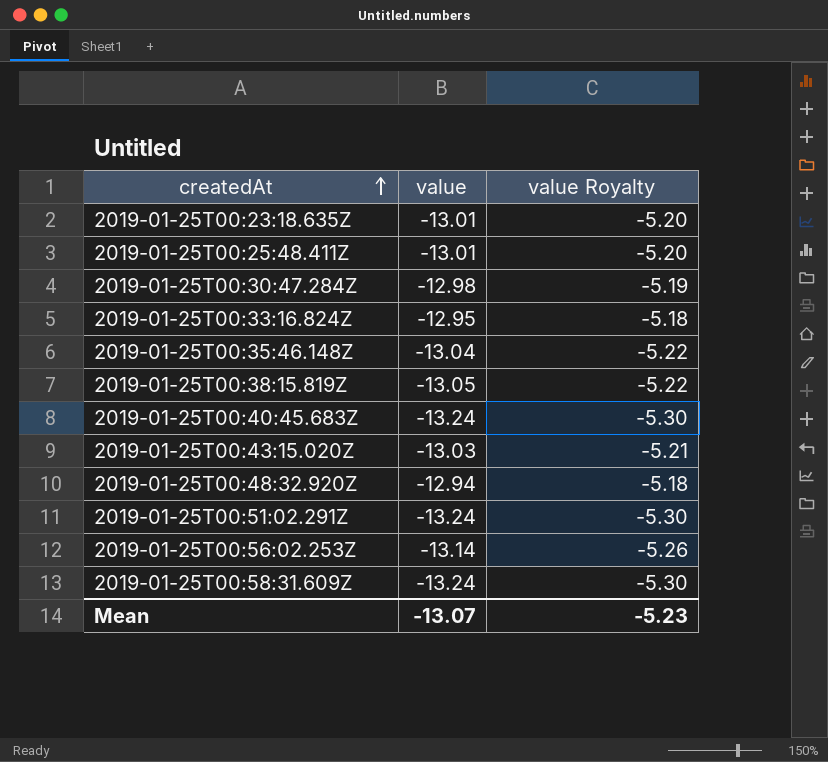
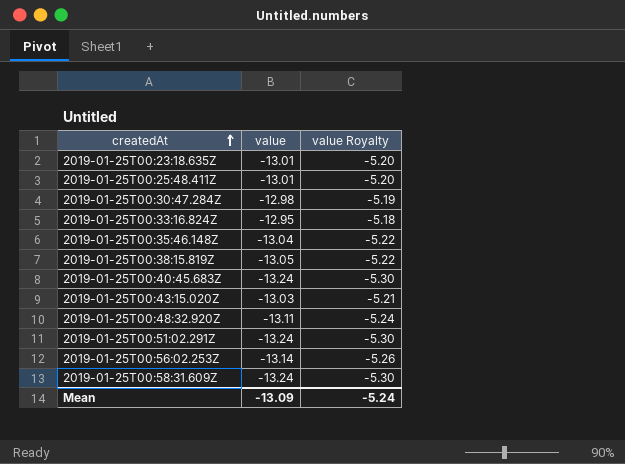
2019-01-25T00:48:32.920Z | value: -12.94 -> -13.11
2019-01-25T00:48:32.920Z | value Royalty: -5.18 -> -5.24
Mean | value: -13.07 -> -13.09
Mean | value Royalty: -5.23 -> -5.24

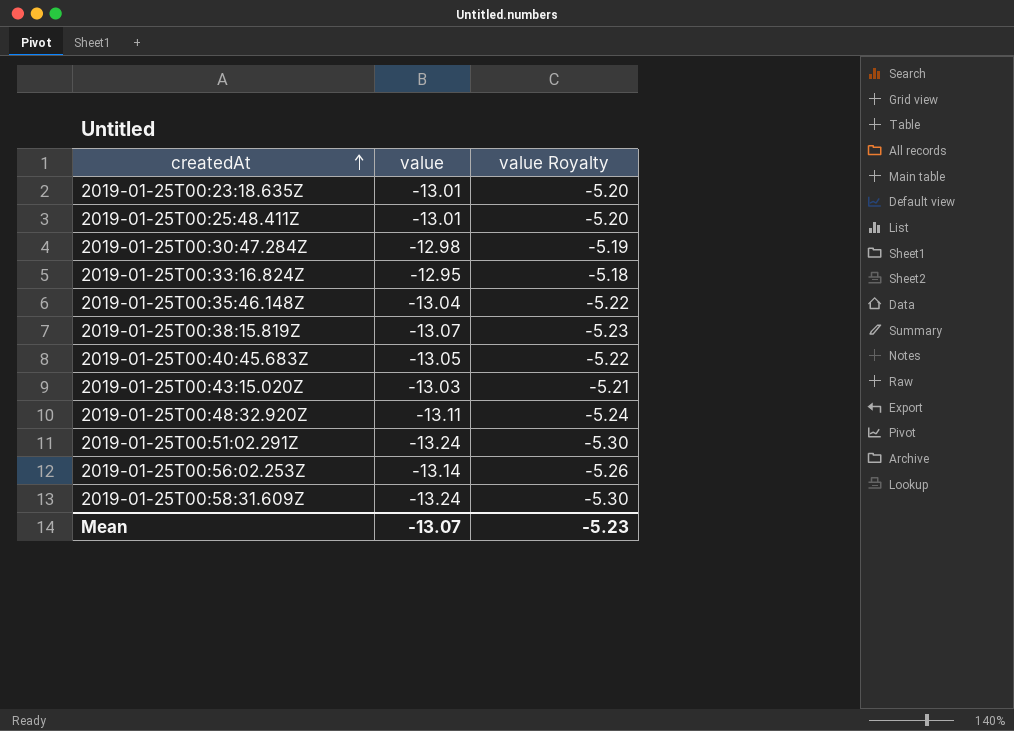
2019-01-25T00:38:15.819Z | value: -13.05 -> -13.07
2019-01-25T00:38:15.819Z | value Royalty: -5.22 -> -5.23
2019-01-25T00:40:45.683Z | value: -13.24 -> -13.05
2019-01-25T00:40:45.683Z | value Royalty: -5.30 -> -5.22
Mean | value: -13.09 -> -13.07
Mean | value Royalty: -5.24 -> -5.23

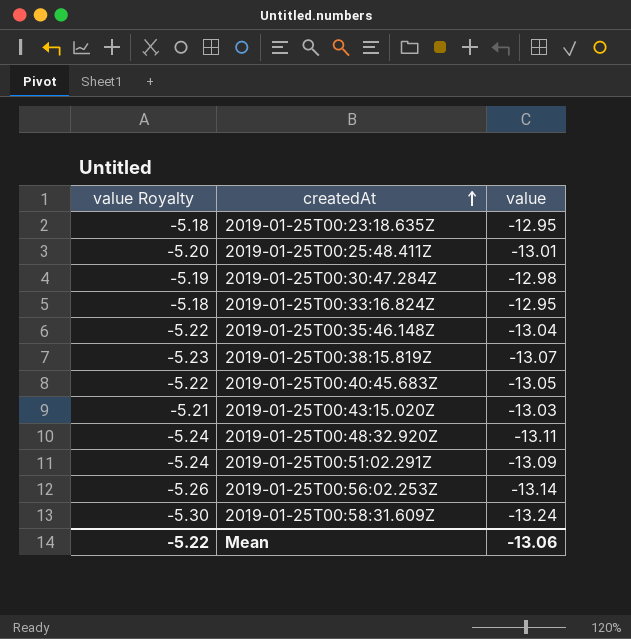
column value Royalty | position: 3 -> 1
2019-01-25T00:23:18.635Z | value Royalty: -5.20 -> -5.18
2019-01-25T00:23:18.635Z | value: -13.01 -> -12.95
2019-01-25T00:51:02.291Z | value Royalty: -5.30 -> -5.24
2019-01-25T00:51:02.291Z | value: -13.24 -> -13.09
Mean | value Royalty: -5.23 -> -5.22
Mean | value: -13.07 -> -13.06

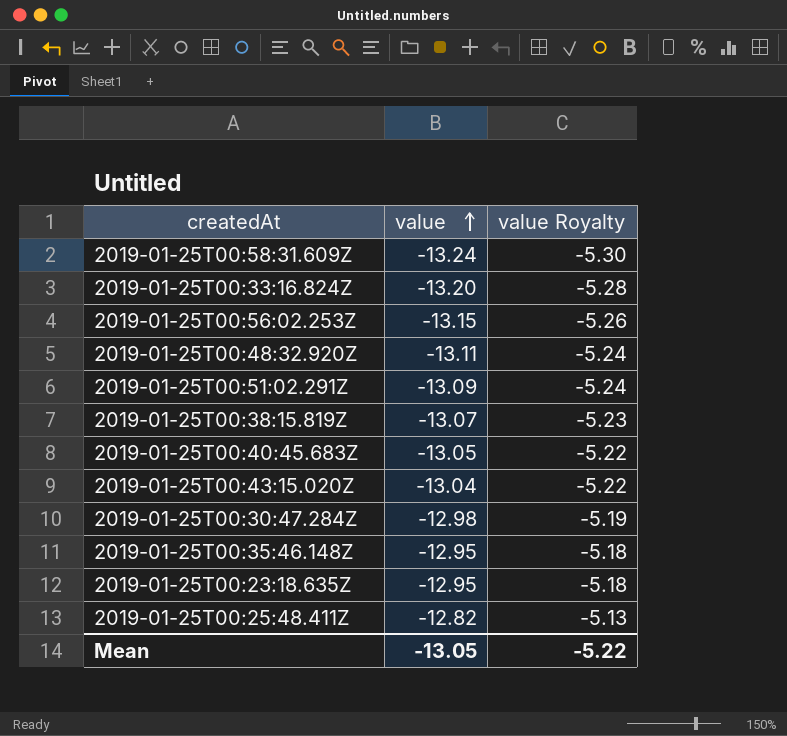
row order: createdAt ascending -> value ascending
column value Royalty | position: 1 -> 3
2019-01-25T00:33:16.824Z | value: -12.95 -> -13.20
2019-01-25T00:33:16.824Z | value Royalty: -5.18 -> -5.28
2019-01-25T00:56:02.253Z | value: -13.14 -> -13.15
2019-01-25T00:43:15.020Z | value: -13.03 -> -13.04
2019-01-25T00:43:15.020Z | value Royalty: -5.21 -> -5.22
2019-01-25T00:35:46.148Z | value: -13.04 -> -12.95
2019-01-25T00:35:46.148Z | value Royalty: -5.22 -> -5.18
2019-01-25T00:25:48.411Z | value: -13.01 -> -12.82
2019-01-25T00:25:48.411Z | value Royalty: -5.20 -> -5.13
Mean | value: -13.06 -> -13.05

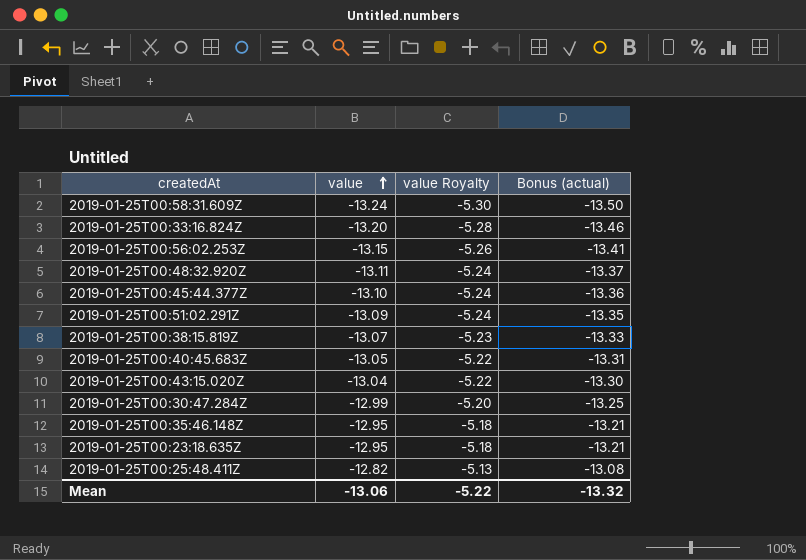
column Bonus (actual) | formula: none -> [value] * 1.02
row 2019-01-25T00:45:44.377Z: none -> -13.10 | -5.24 | -13.36
2019-01-25T00:30:47.284Z | value: -12.98 -> -12.99
2019-01-25T00:30:47.284Z | value Royalty: -5.19 -> -5.20
Mean | value: -13.05 -> -13.06

